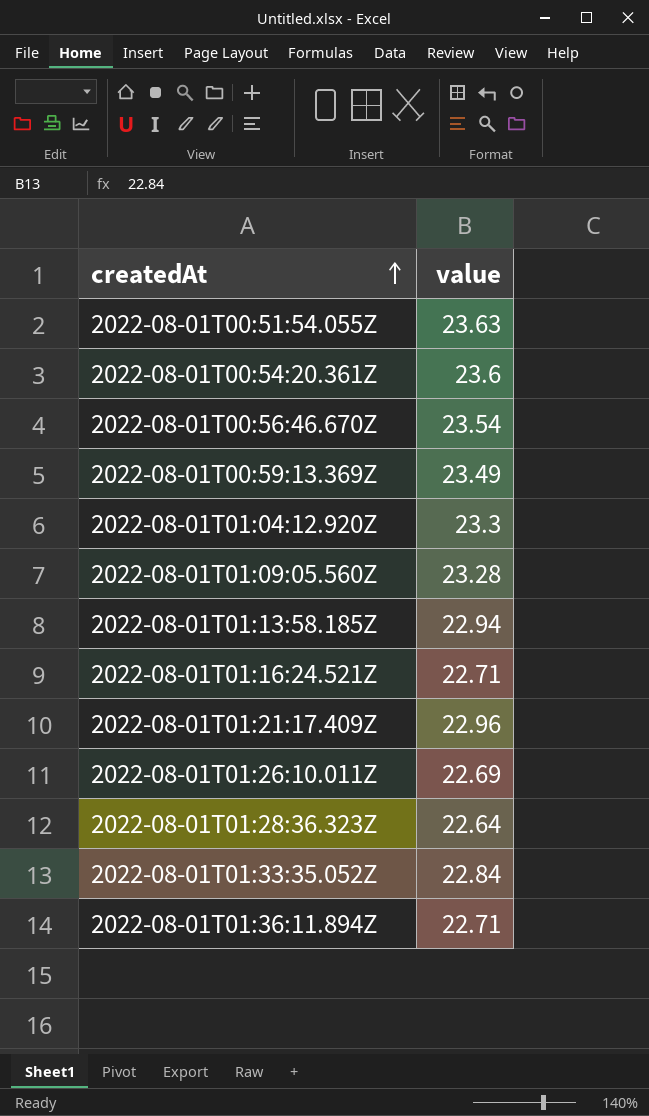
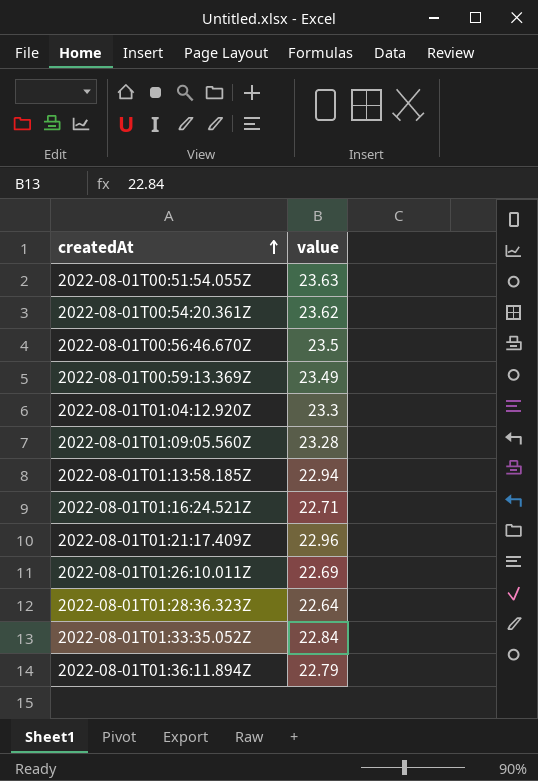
2022-08-01T00:54:20.361Z | value: 23.6 -> 23.62
2022-08-01T00:56:46.670Z | value: 23.54 -> 23.5
2022-08-01T01:36:11.894Z | value: 22.71 -> 22.79

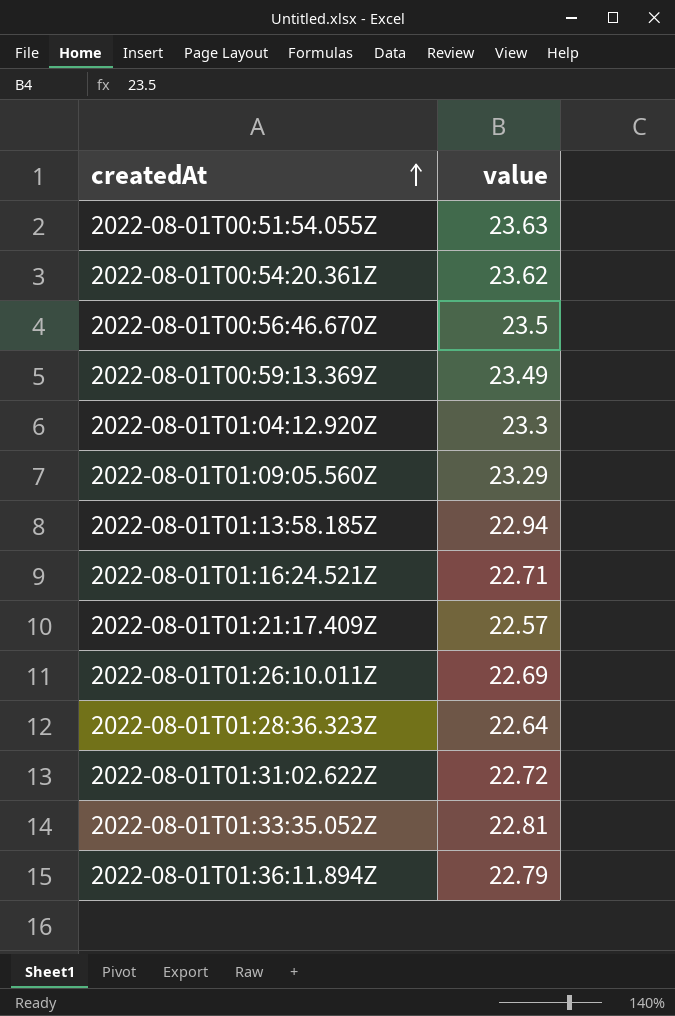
2022-08-01T01:09:05.560Z | value: 23.28 -> 23.29
2022-08-01T01:21:17.409Z | value: 22.96 -> 22.57
row 2022-08-01T01:31:02.622Z: none -> 22.72
2022-08-01T01:33:35.052Z | value: 22.84 -> 22.81

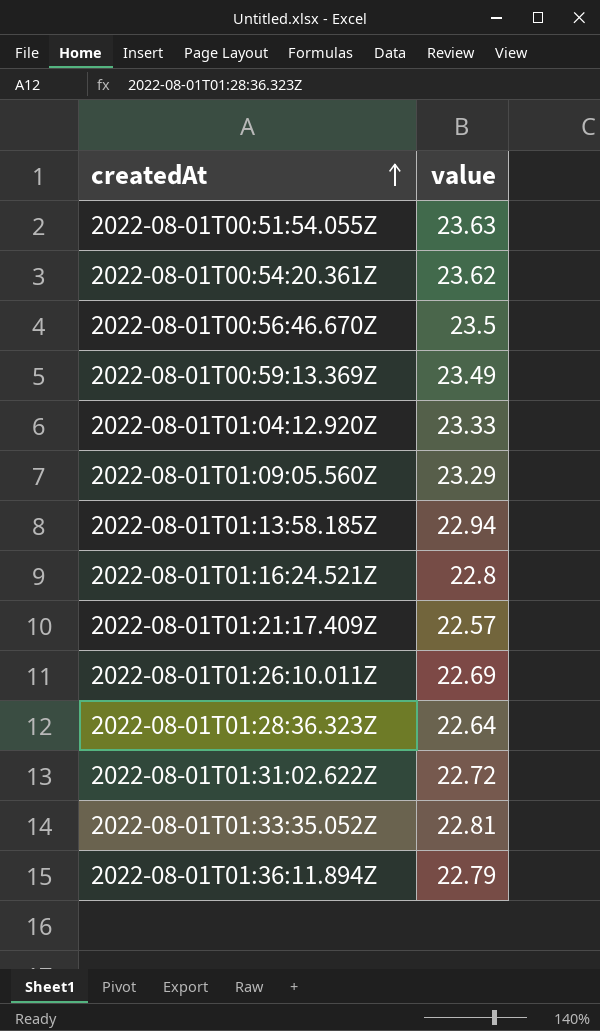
2022-08-01T01:04:12.920Z | value: 23.3 -> 23.33
2022-08-01T01:16:24.521Z | value: 22.71 -> 22.8

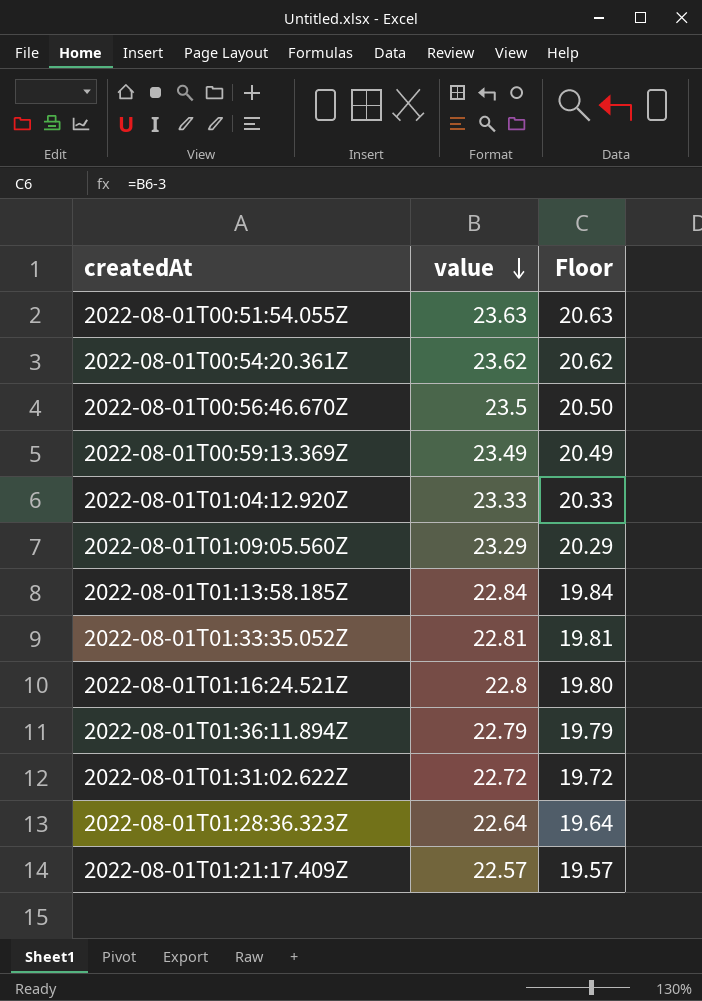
row order: createdAt ascending -> value descending
column Floor | formula: none -> [value] - 3
row 2022-08-01T01:26:10.011Z: 22.69 -> none
2022-08-01T01:13:58.185Z | value: 22.94 -> 22.84

